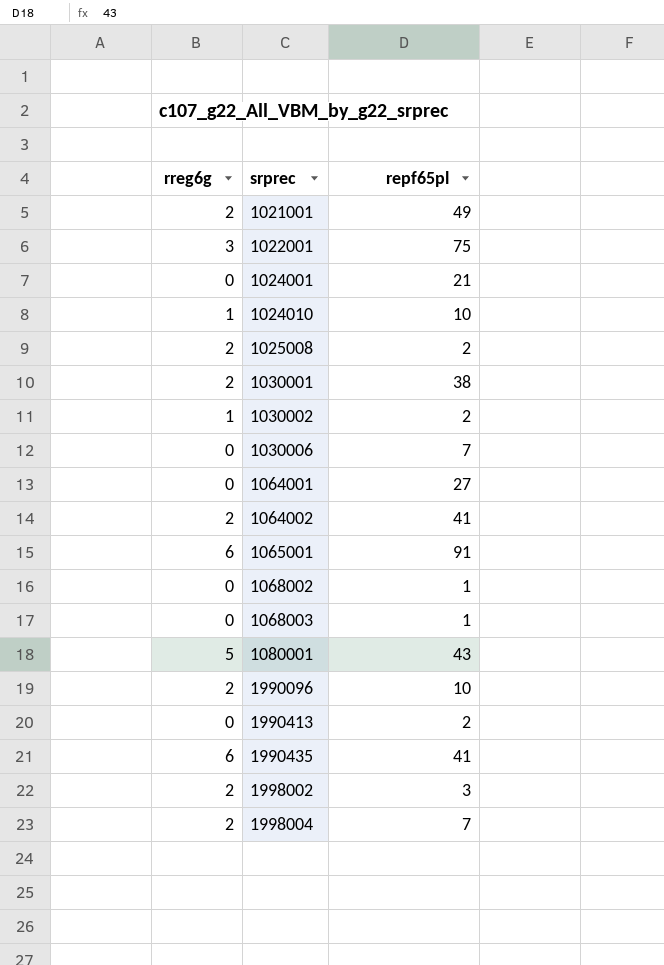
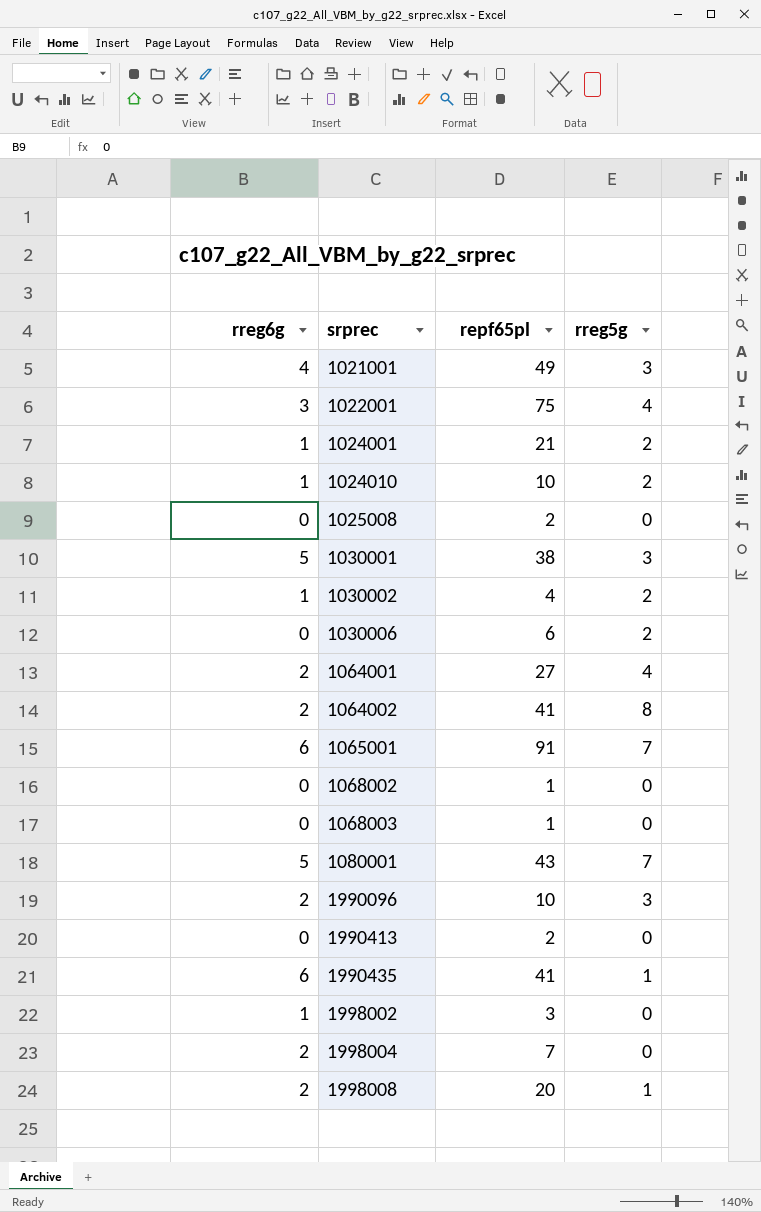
column rreg5g | position: none -> 4
1021001 | rreg6g: 2 -> 4
1024001 | rreg6g: 0 -> 1
1025008 | rreg6g: 2 -> 0
1030001 | rreg6g: 2 -> 5
1030002 | repf65pl: 2 -> 4
1030006 | repf65pl: 7 -> 6
1064001 | rreg6g: 0 -> 2
1998002 | rreg6g: 2 -> 1
row 1998008: none -> 2 | 20 | 1

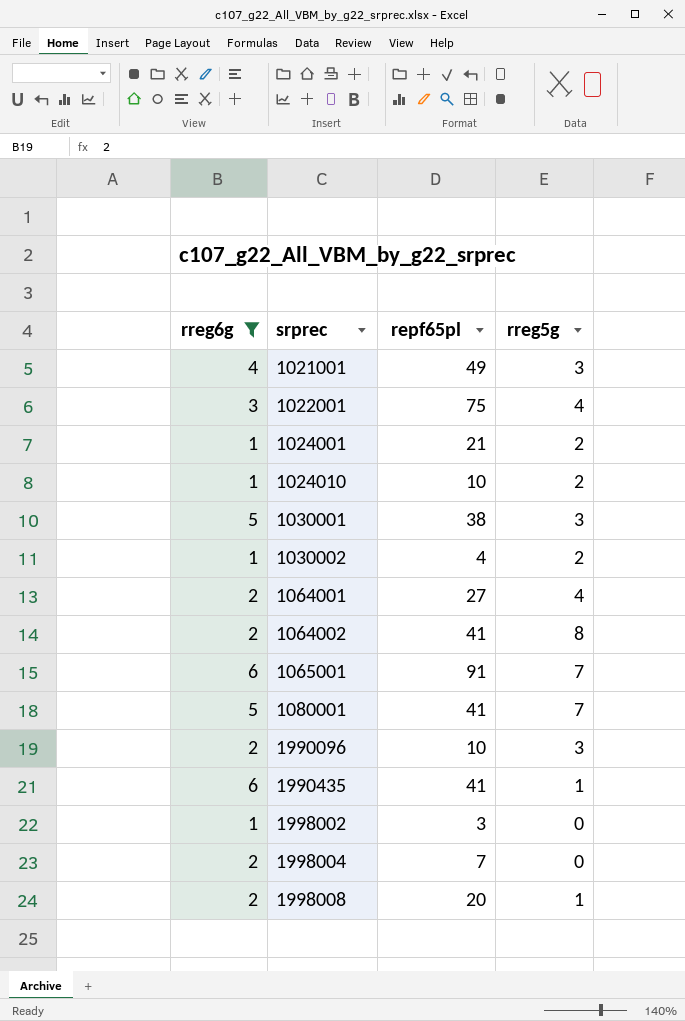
filter: none -> rreg6g != 0
1080001 | repf65pl: 43 -> 41

